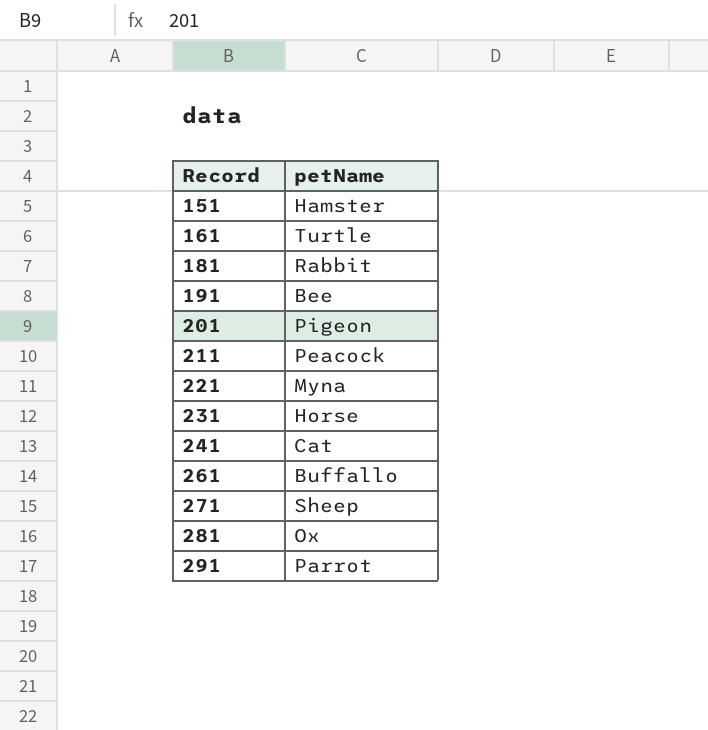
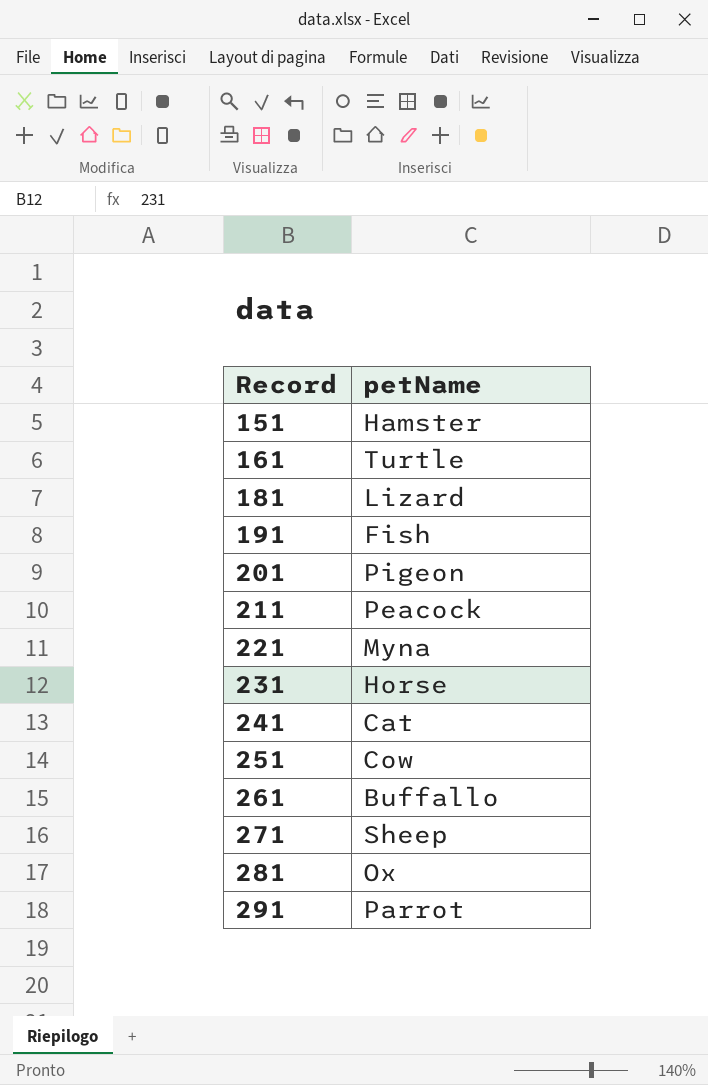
181 | petName: Rabbit -> Lizard
191 | petName: Bee -> Fish
row 251: none -> Cow

